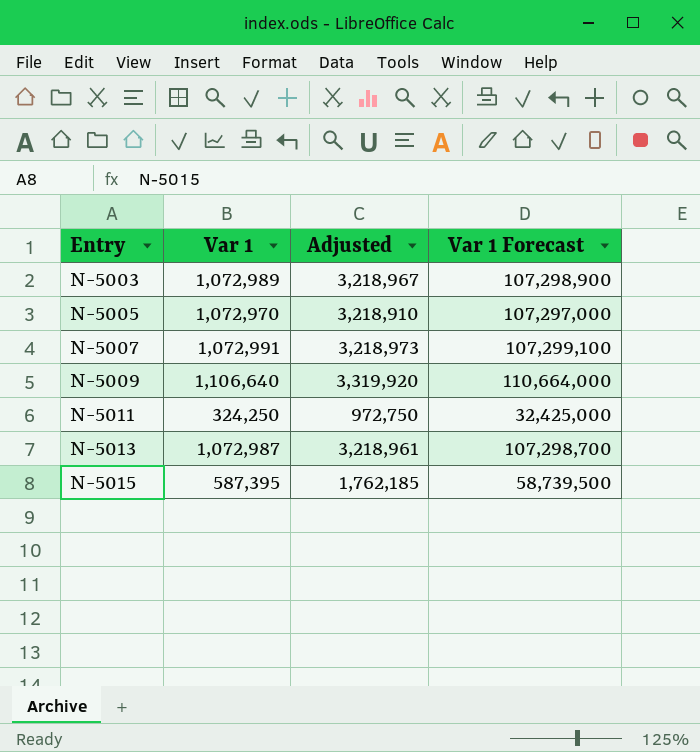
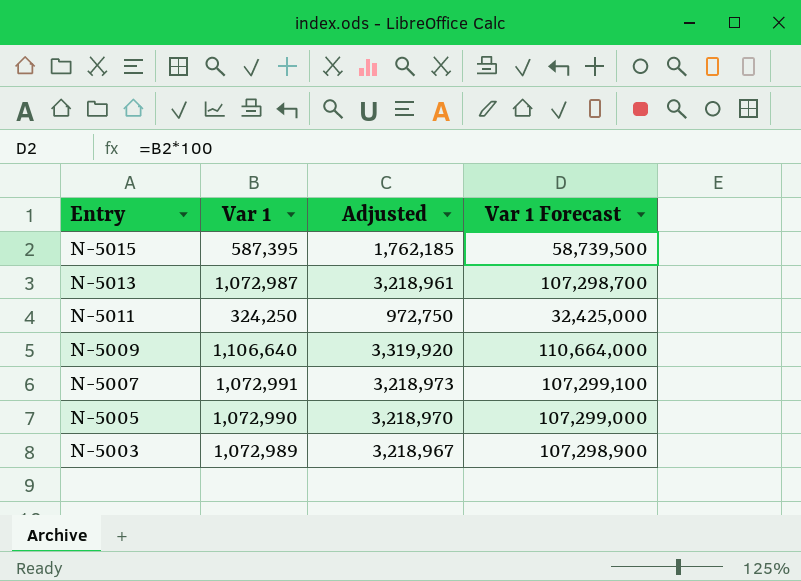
row order: Entry ascending -> Entry descending
N-5005 | Var 1: 1,072,970 -> 1,072,990
N-5005 | Adjusted: 3,218,910 -> 3,218,970
N-5005 | Var 1 Forecast: 107,297,000 -> 107,299,000

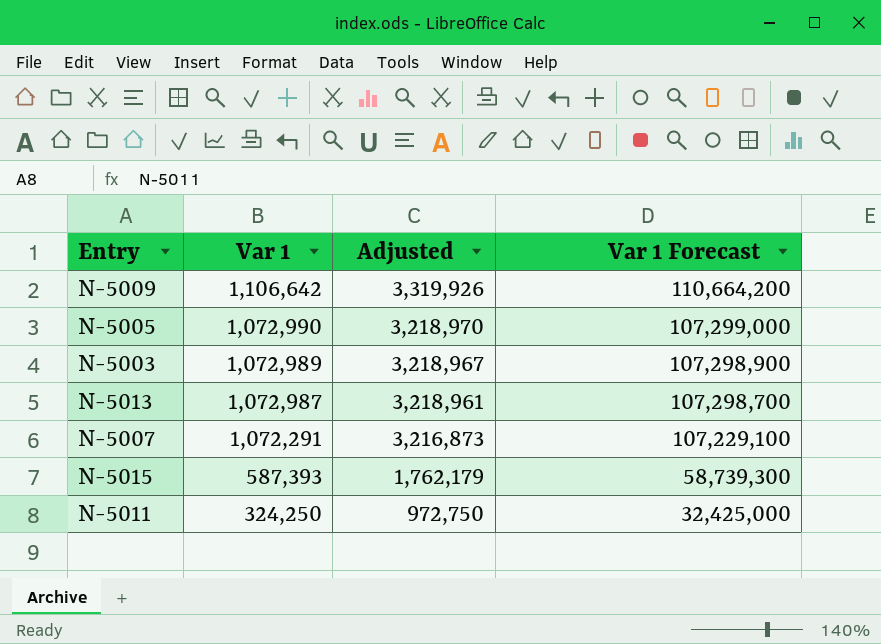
row order: Entry descending -> Var 1 descending
N-5009 | Var 1: 1,106,640 -> 1,106,642
N-5009 | Adjusted: 3,319,920 -> 3,319,926
N-5009 | Var 1 Forecast: 110,664,000 -> 110,664,200
N-5007 | Var 1: 1,072,991 -> 1,072,291
N-5007 | Adjusted: 3,218,973 -> 3,216,873
N-5007 | Var 1 Forecast: 107,299,100 -> 107,229,100
N-5015 | Var 1: 587,395 -> 587,393
N-5015 | Adjusted: 1,762,185 -> 1,762,179
N-5015 | Var 1 Forecast: 58,739,500 -> 58,739,300

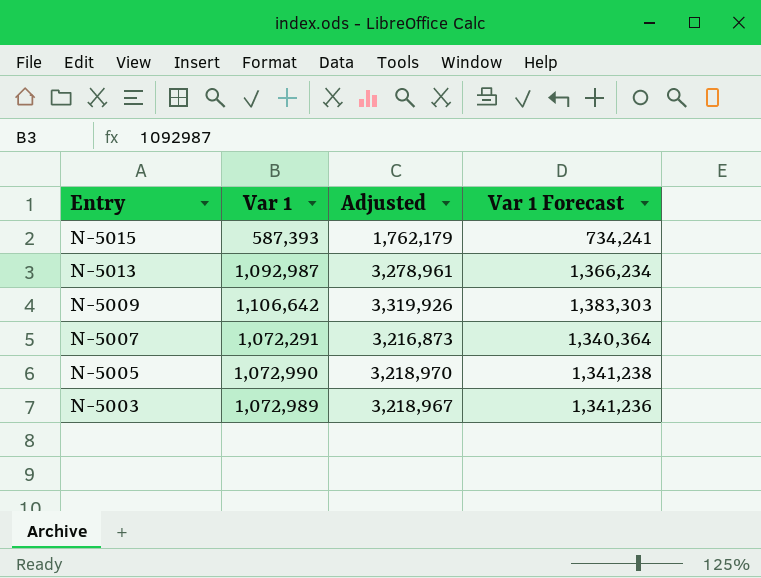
row order: Var 1 descending -> Entry descending
column Var 1 Forecast | formula: [Var 1] * 100 -> [Var 1] * 1.25
row N-5011: 324,250 | 972,750 | 32,425,000 -> none
N-5013 | Var 1: 1,072,987 -> 1,092,987
N-5013 | Adjusted: 3,218,961 -> 3,278,961

